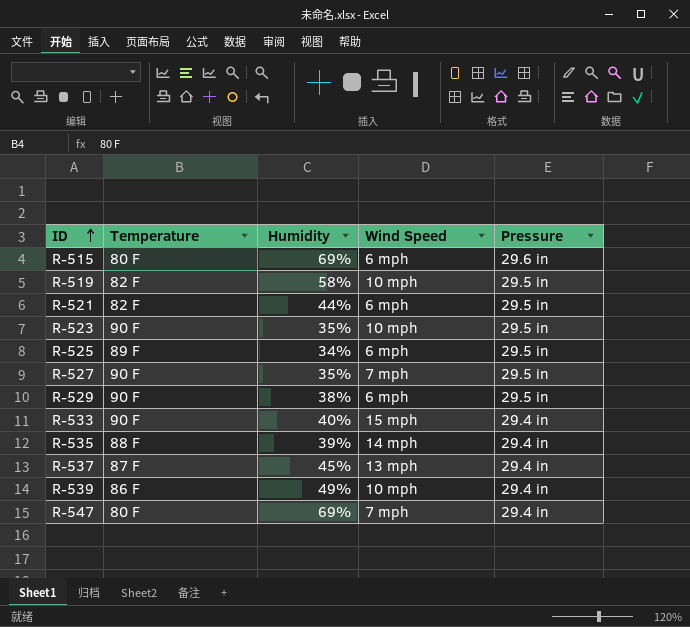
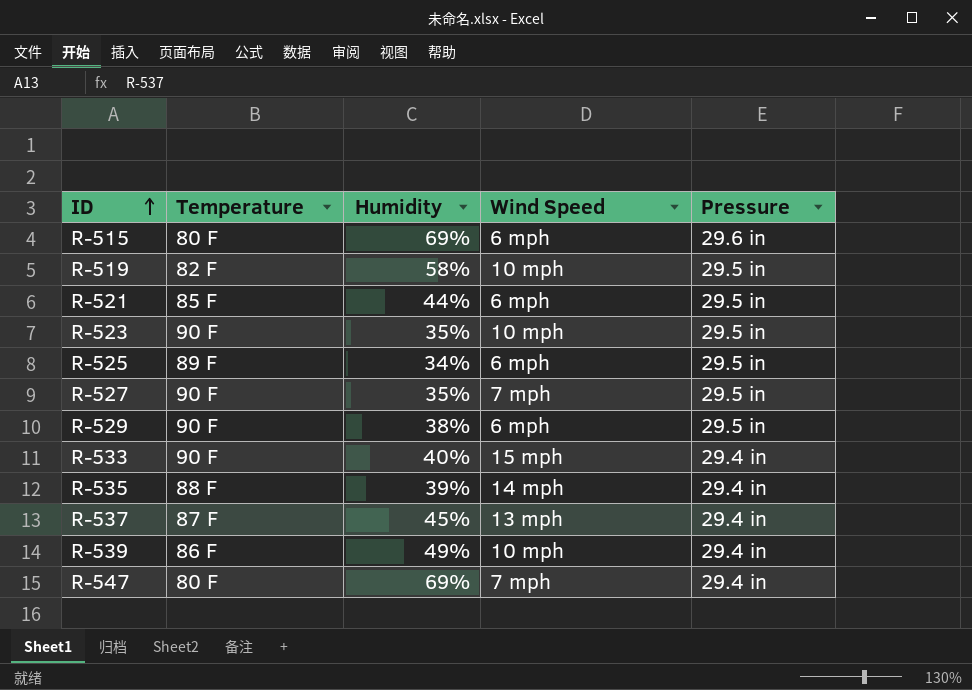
R-521 | Temperature: 82 F -> 85 F

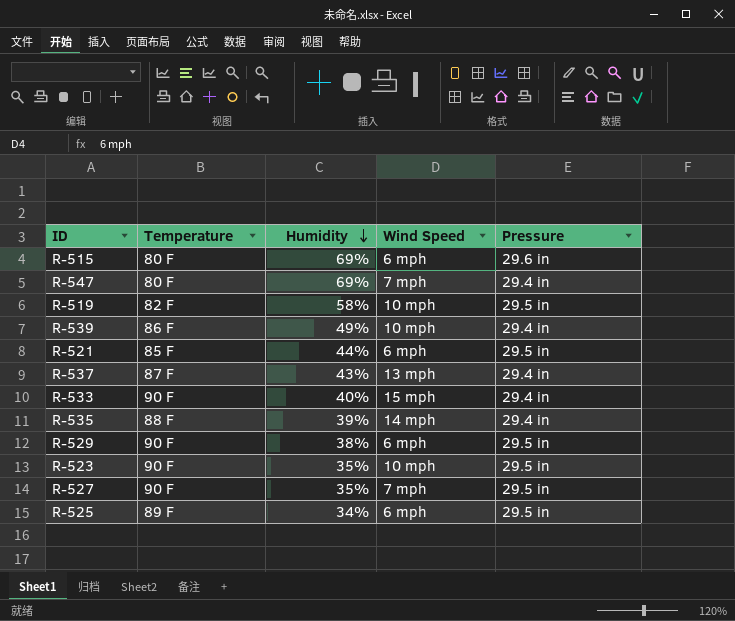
row order: ID ascending -> Humidity descending
R-537 | Humidity: 45% -> 43%

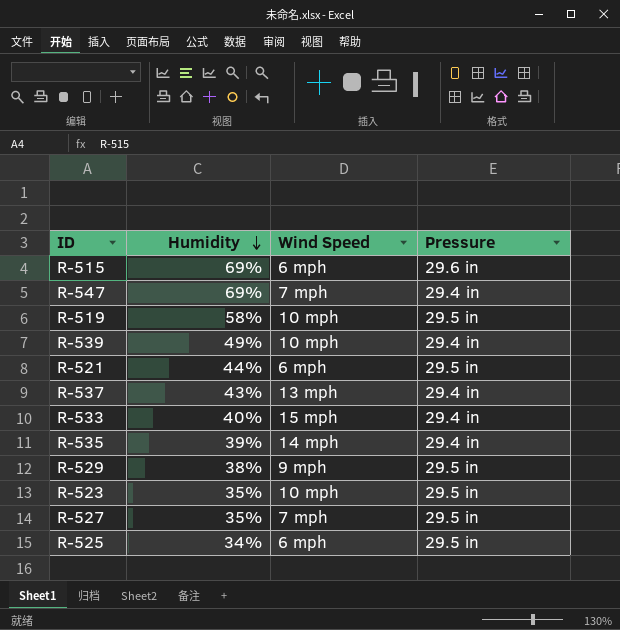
column Temperature | position: 2 -> none
R-529 | Wind Speed: 6 mph -> 9 mph

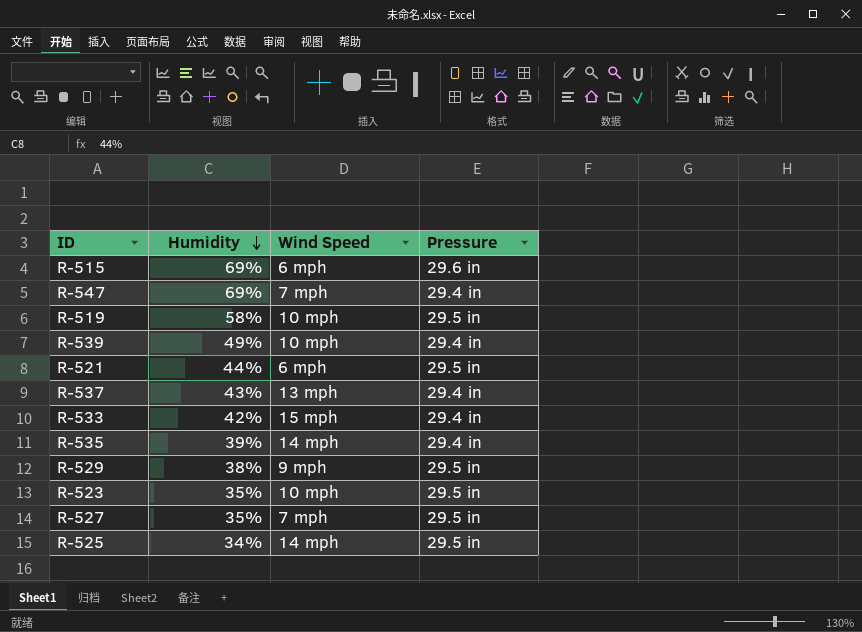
R-533 | Humidity: 40% -> 42%
R-525 | Wind Speed: 6 mph -> 14 mph

